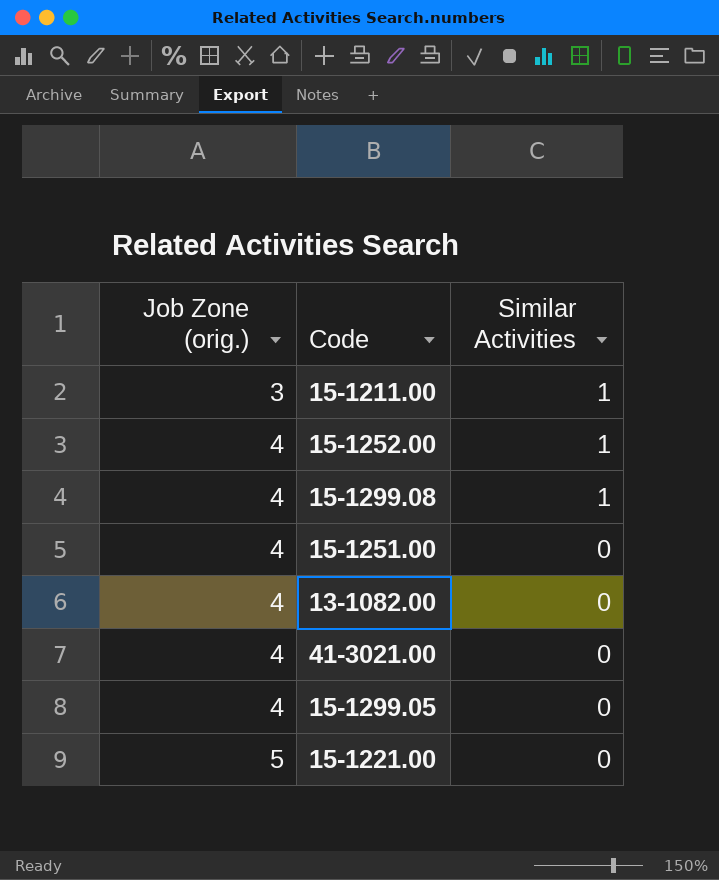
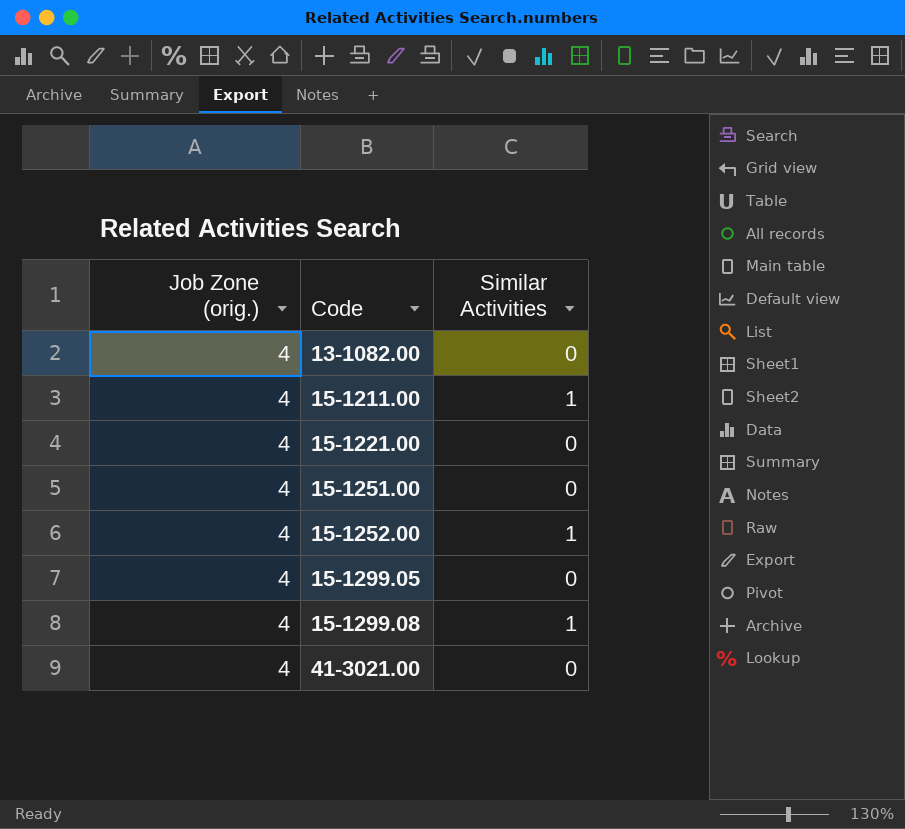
row order: Job Zone (orig.) ascending -> Code ascending
15-1211.00 | Job Zone (orig.): 3 -> 4
15-1221.00 | Job Zone (orig.): 5 -> 4

